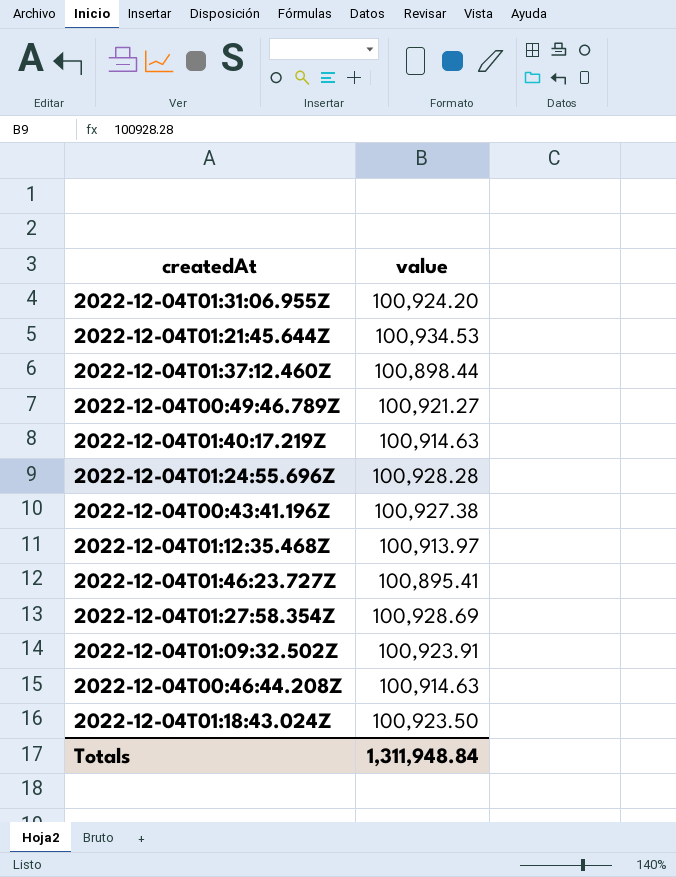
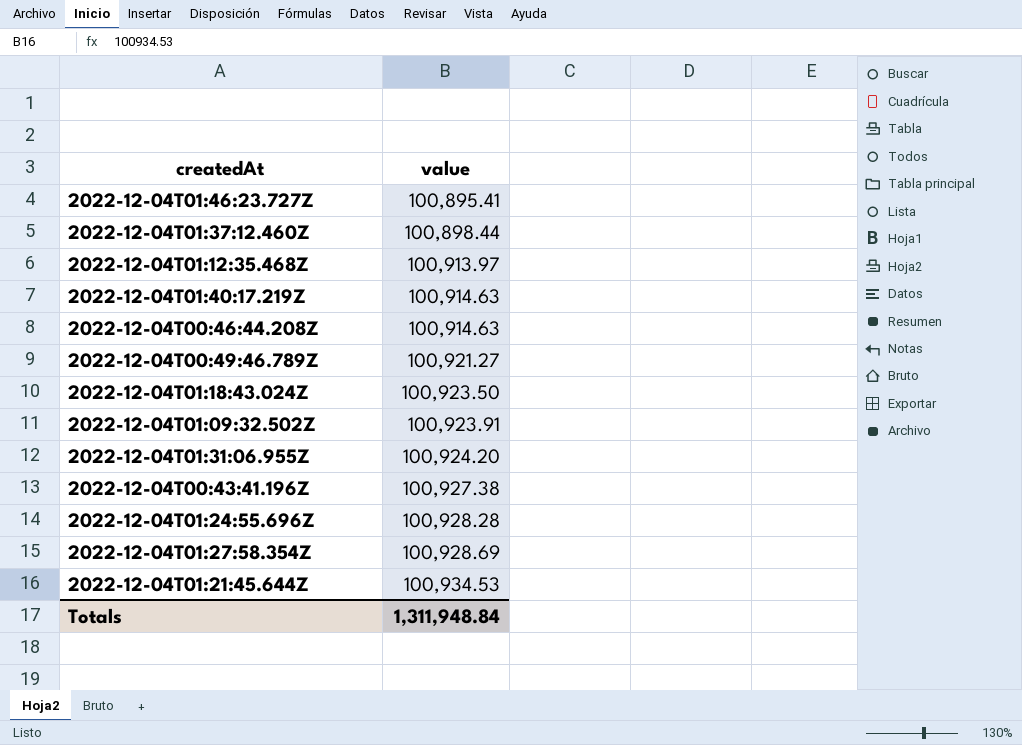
row order: none -> value ascending

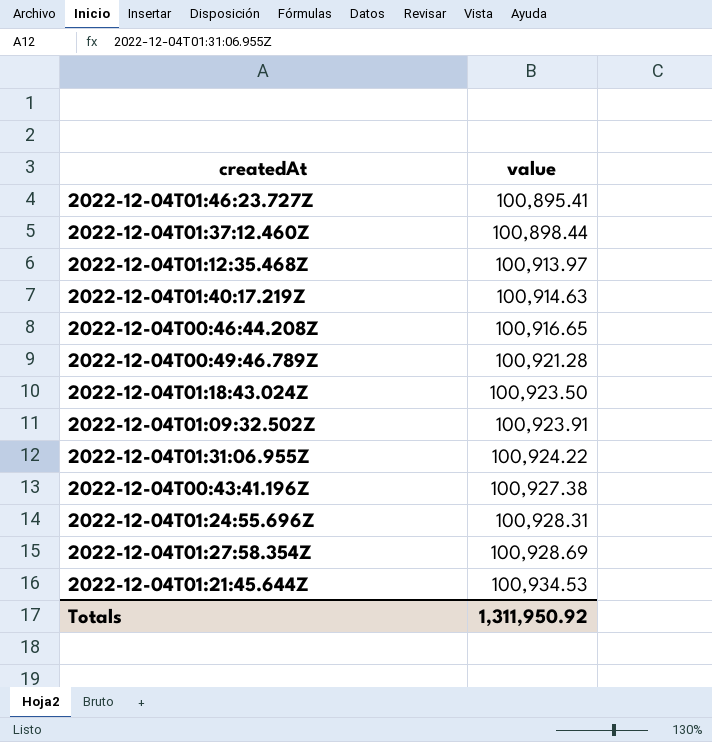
2022-12-04T00:46:44.208Z | value: 100,914.63 -> 100,916.65
2022-12-04T00:49:46.789Z | value: 100,921.27 -> 100,921.28
2022-12-04T01:31:06.955Z | value: 100,924.20 -> 100,924.22
2022-12-04T01:24:55.696Z | value: 100,928.28 -> 100,928.31
Totals | value: 1,311,948.84 -> 1,311,950.92

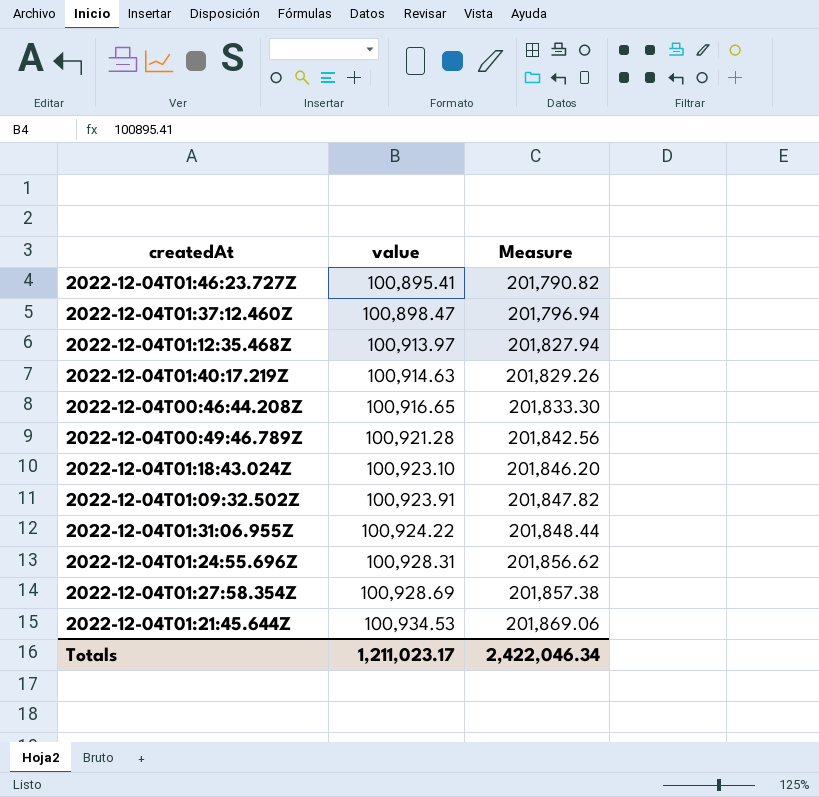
column Measure | formula: none -> [value] * 2
row 2022-12-04T00:43:41.196Z: 100,927.38 -> none
2022-12-04T01:37:12.460Z | value: 100,898.44 -> 100,898.47
2022-12-04T01:18:43.024Z | value: 100,923.50 -> 100,923.10
Totals | value: 1,311,950.92 -> 1,211,023.17

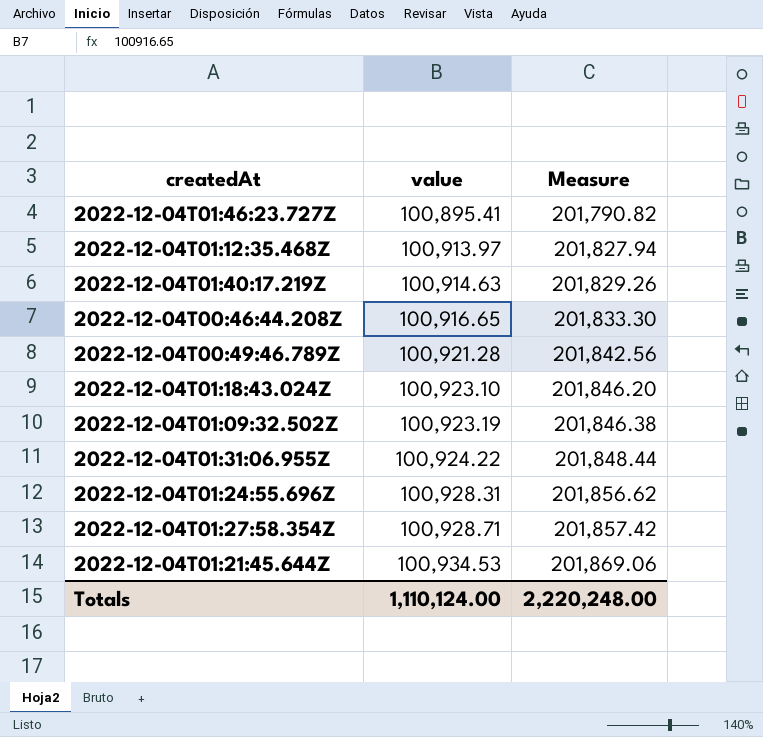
row 2022-12-04T01:37:12.460Z: 100,898.47 | 201,796.94 -> none
2022-12-04T01:09:32.502Z | value: 100,923.91 -> 100,923.19
2022-12-04T01:09:32.502Z | Measure: 201,847.82 -> 201,846.38
2022-12-04T01:27:58.354Z | value: 100,928.69 -> 100,928.71
2022-12-04T01:27:58.354Z | Measure: 201,857.38 -> 201,857.42
Totals | value: 1,211,023.17 -> 1,110,124.00
Totals | Measure: 2,422,046.34 -> 2,220,248.00

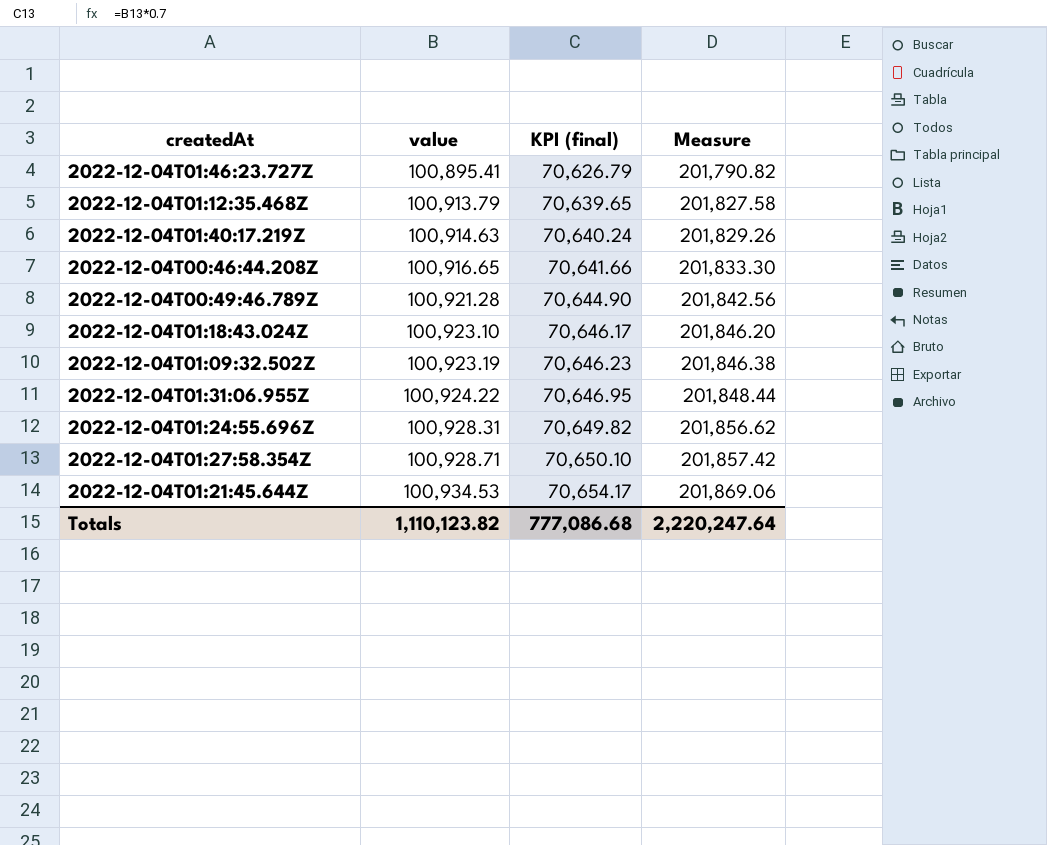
column KPI (final) | formula: none -> [value] * 0.7
2022-12-04T01:12:35.468Z | value: 100,913.97 -> 100,913.79
2022-12-04T01:12:35.468Z | Measure: 201,827.94 -> 201,827.58
Totals | value: 1,110,124.00 -> 1,110,123.82
Totals | Measure: 2,220,248.00 -> 2,220,247.64

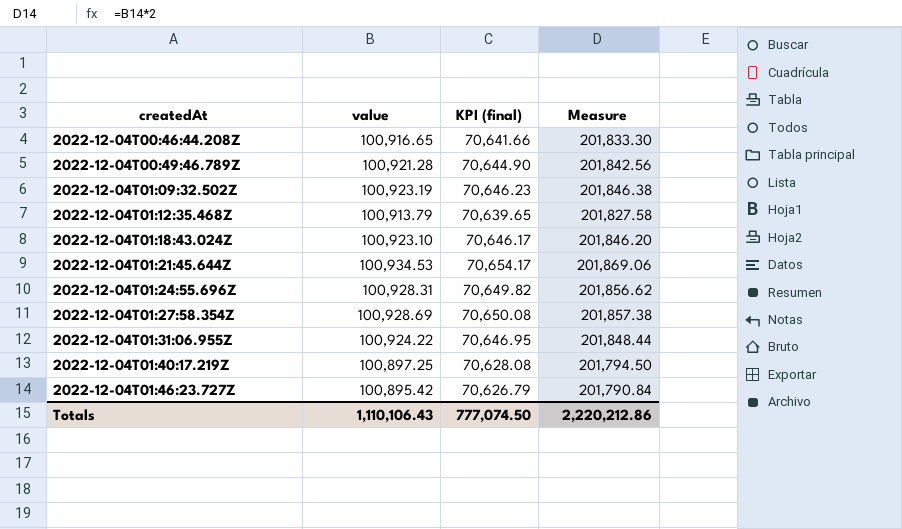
row order: value ascending -> createdAt ascending
2022-12-04T01:27:58.354Z | value: 100,928.71 -> 100,928.69
2022-12-04T01:27:58.354Z | KPI (final): 70,650.10 -> 70,650.08
2022-12-04T01:27:58.354Z | Measure: 201,857.42 -> 201,857.38
2022-12-04T01:40:17.219Z | value: 100,914.63 -> 100,897.25
2022-12-04T01:40:17.219Z | KPI (final): 70,640.24 -> 70,628.08
2022-12-04T01:40:17.219Z | Measure: 201,829.26 -> 201,794.50
2022-12-04T01:46:23.727Z | value: 100,895.41 -> 100,895.42
2022-12-04T01:46:23.727Z | Measure: 201,790.82 -> 201,790.84
Totals | value: 1,110,123.82 -> 1,110,106.43
Totals | KPI (final): 777,086.68 -> 777,074.50
Totals | Measure: 2,220,247.64 -> 2,220,212.86

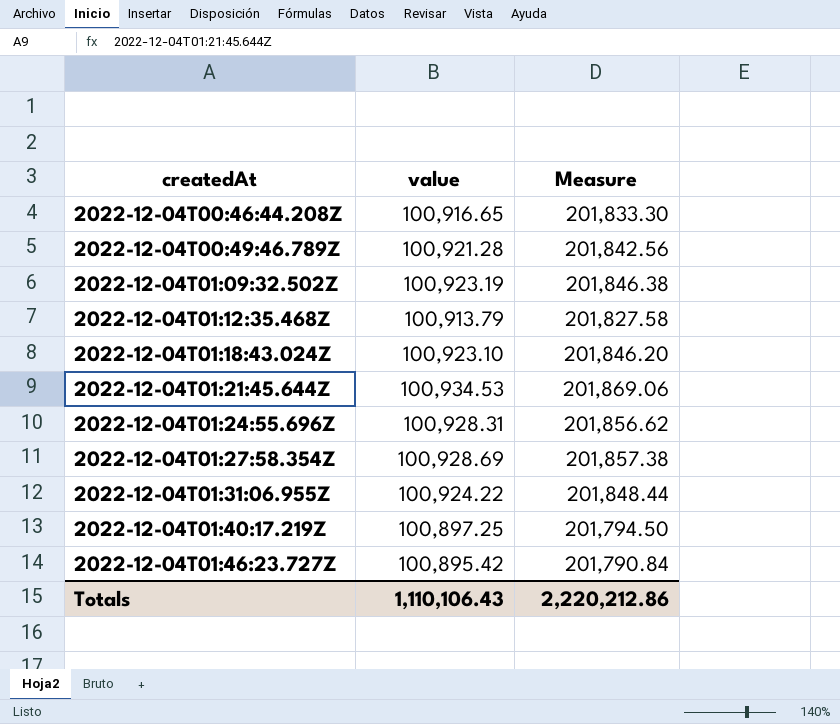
column KPI (final) | formula: [value] * 0.7 -> none

